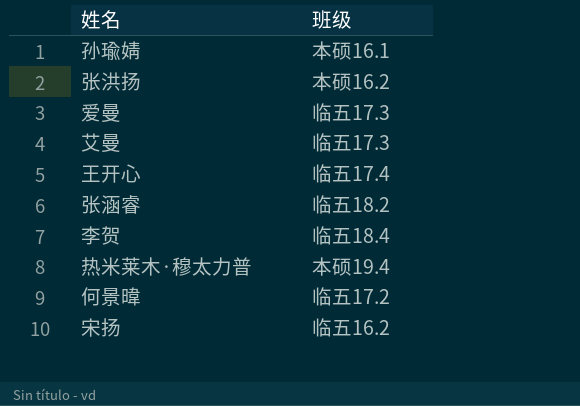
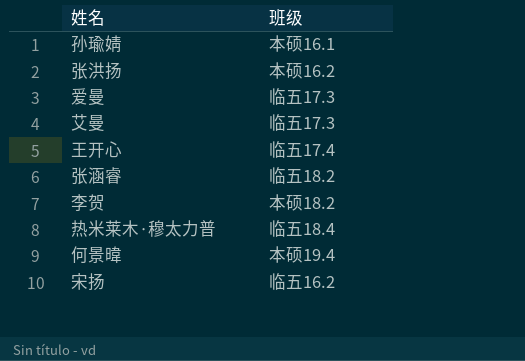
李贺 | 班级: 临五18.4 -> 本硕18.2
热米莱木·穆太力普 | 班级: 本硕19.4 -> 临五18.4
何景暐 | 班级: 临五17.2 -> 本硕19.4

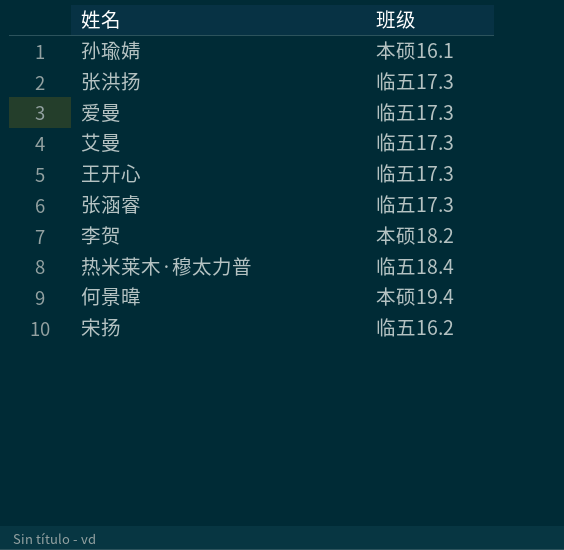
张洪扬 | 班级: 本硕16.2 -> 临五17.3
王开心 | 班级: 临五17.4 -> 临五17.3
张涵睿 | 班级: 临五18.2 -> 临五17.3

